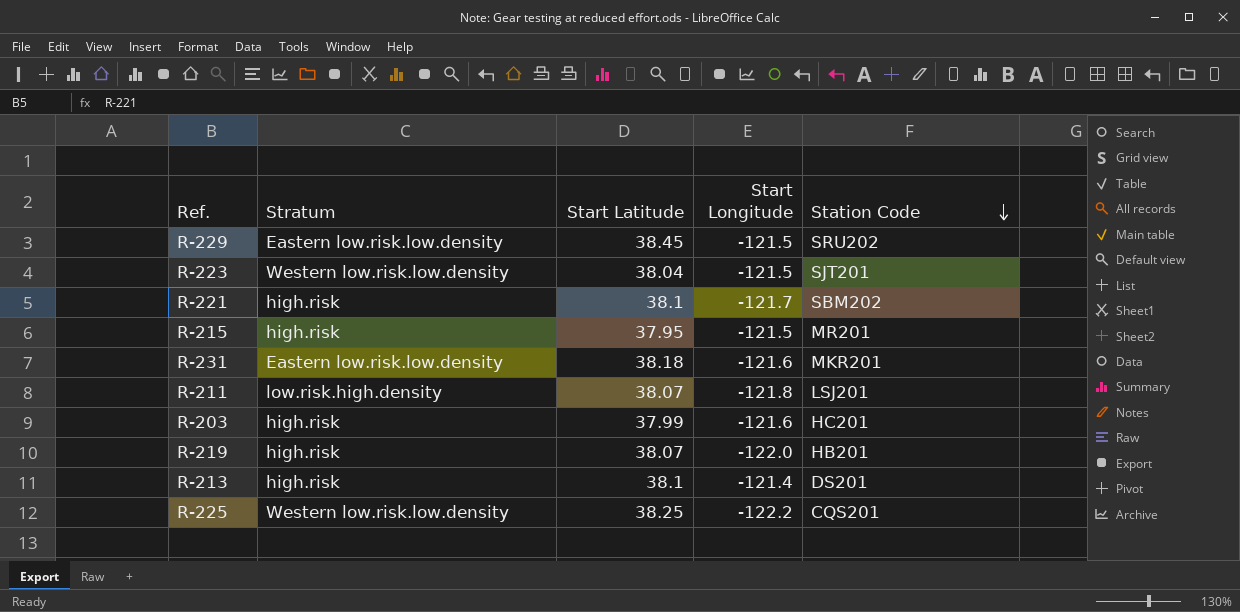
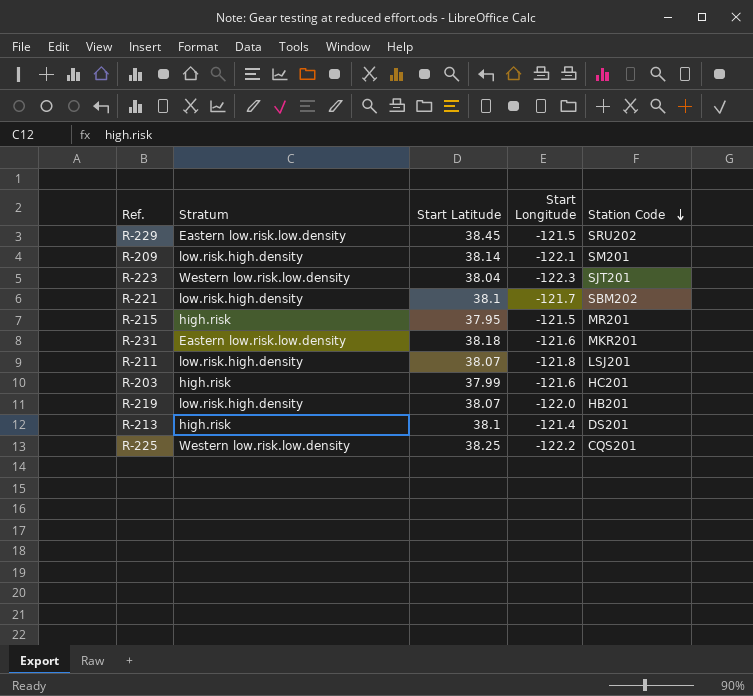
row R-209: none -> low.risk.high.density | 38.14 | -122.1 | SM201
R-223 | Start Longitude: -121.5 -> -122.3
R-221 | Stratum: high.risk -> low.risk.high.density
R-219 | Stratum: high.risk -> low.risk.high.density

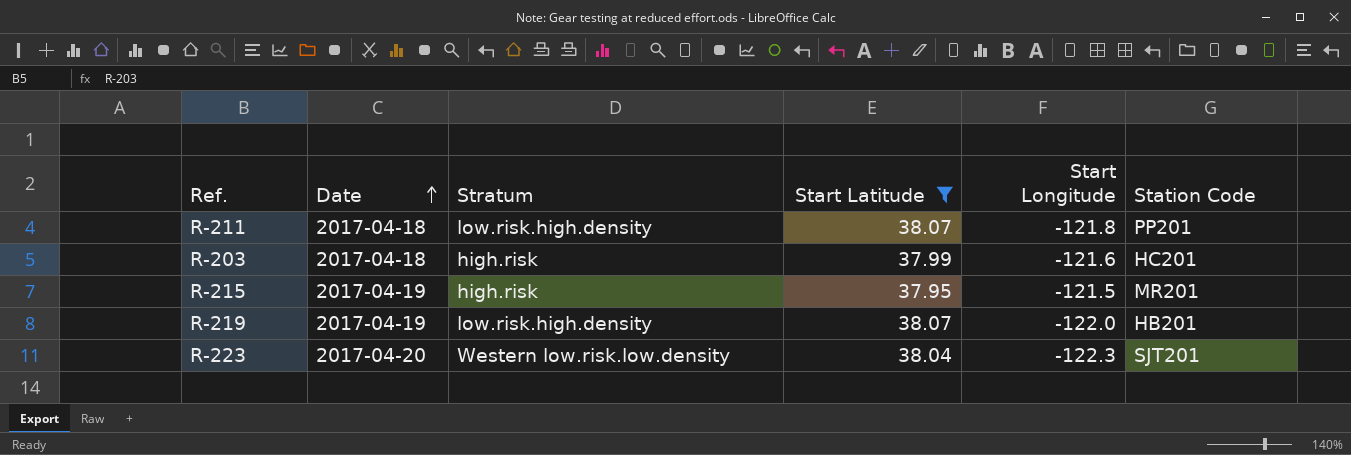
filter: none -> Start Latitude <= 38.07
row order: Station Code descending -> Date ascending
column Date | position: none -> 2
R-211 | Station Code: LSJ201 -> PP201

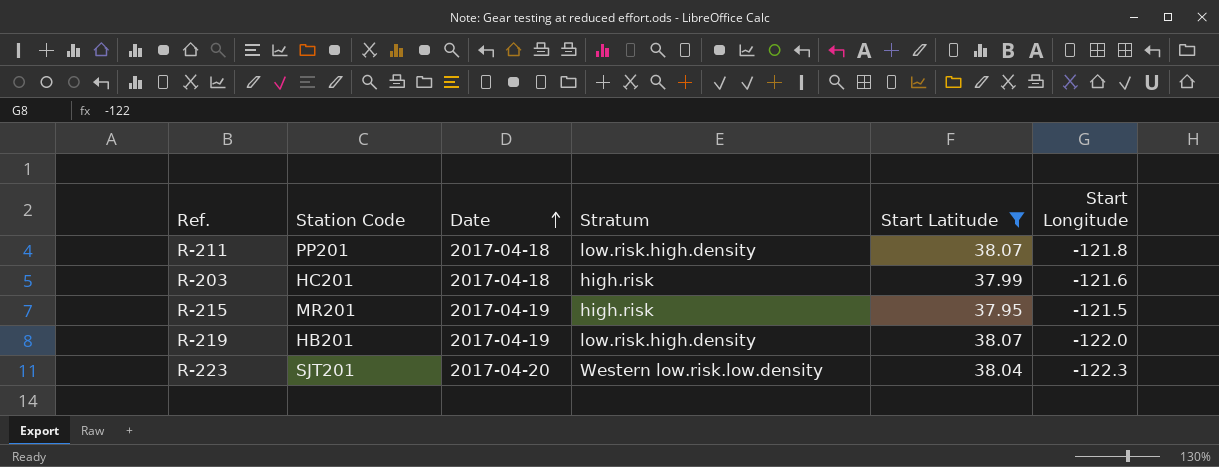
column Station Code | position: 6 -> 2

